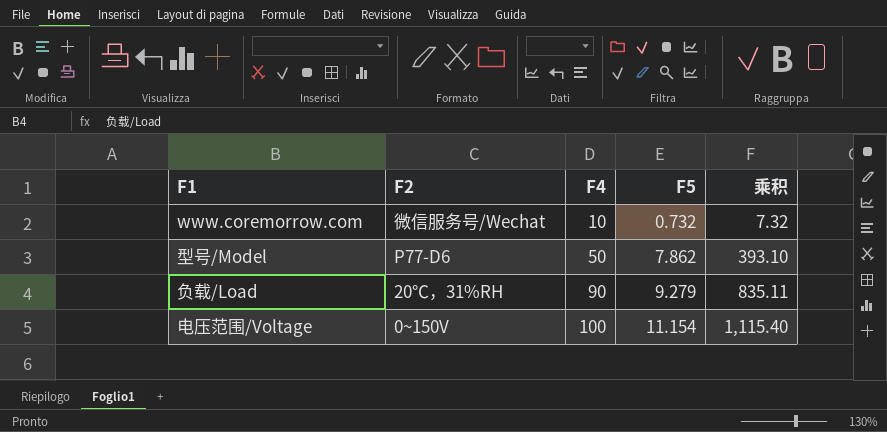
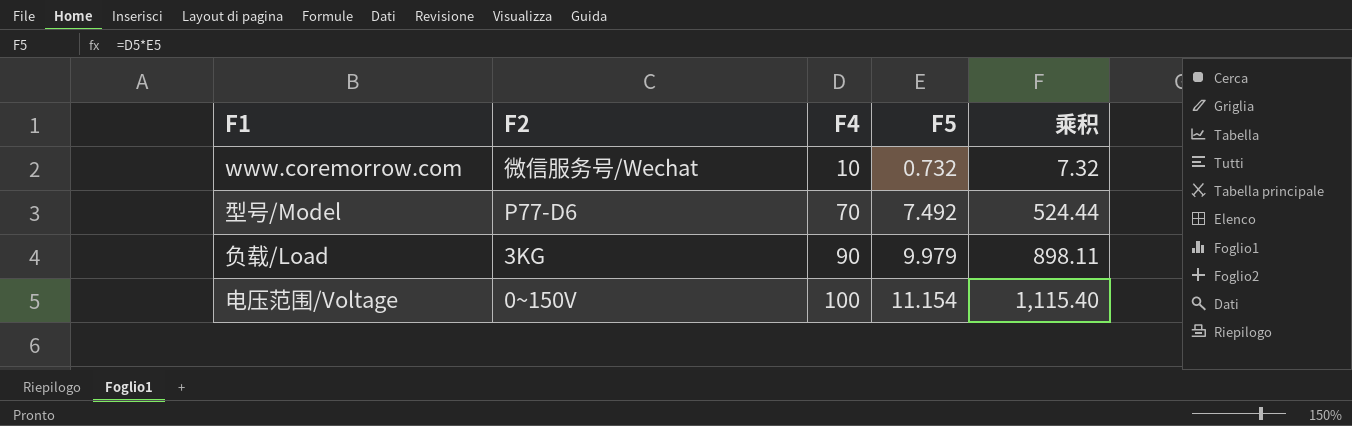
型号/Model | F4: 50 -> 70
型号/Model | F5: 7.862 -> 7.492
型号/Model | 乘积: 393.10 -> 524.44
负载/Load | F2: 20℃，31%RH -> 3KG
负载/Load | F5: 9.279 -> 9.979
负载/Load | 乘积: 835.11 -> 898.11

